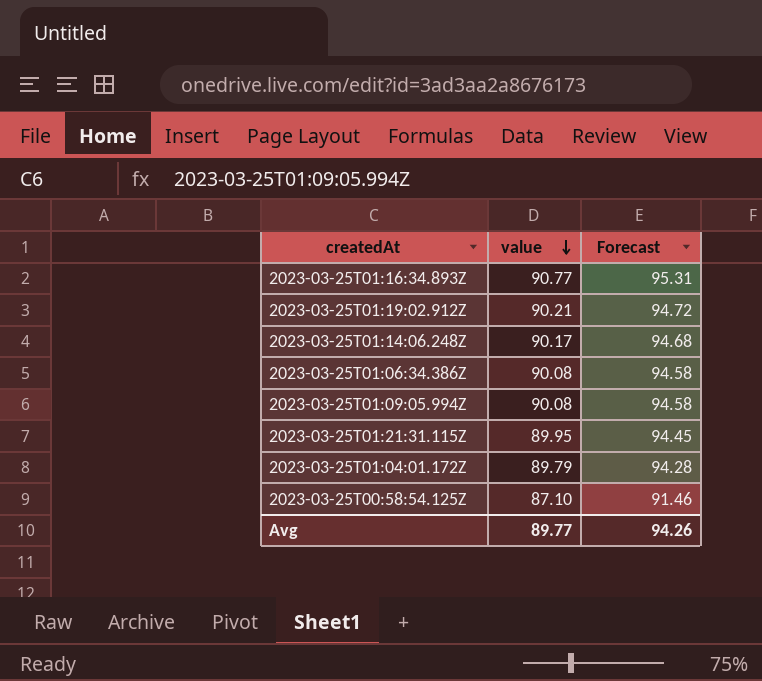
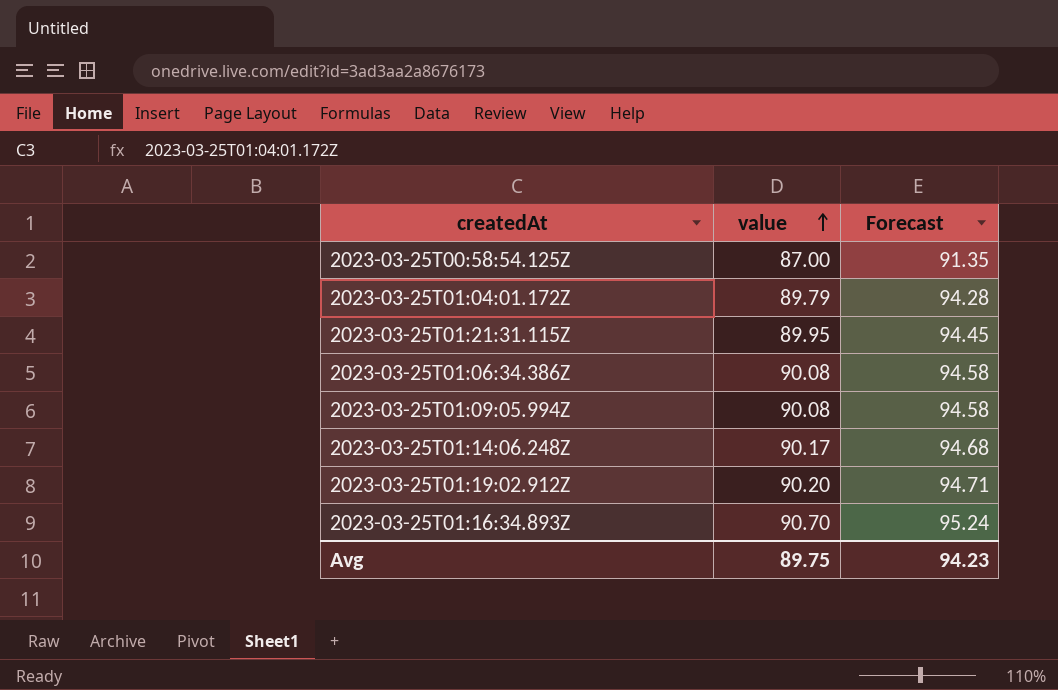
row order: value descending -> value ascending
2023-03-25T00:58:54.125Z | value: 87.10 -> 87.00
2023-03-25T00:58:54.125Z | Forecast: 91.46 -> 91.35
2023-03-25T01:19:02.912Z | value: 90.21 -> 90.20
2023-03-25T01:19:02.912Z | Forecast: 94.72 -> 94.71
2023-03-25T01:16:34.893Z | value: 90.77 -> 90.70
2023-03-25T01:16:34.893Z | Forecast: 95.31 -> 95.24
Avg | value: 89.77 -> 89.75
Avg | Forecast: 94.26 -> 94.23

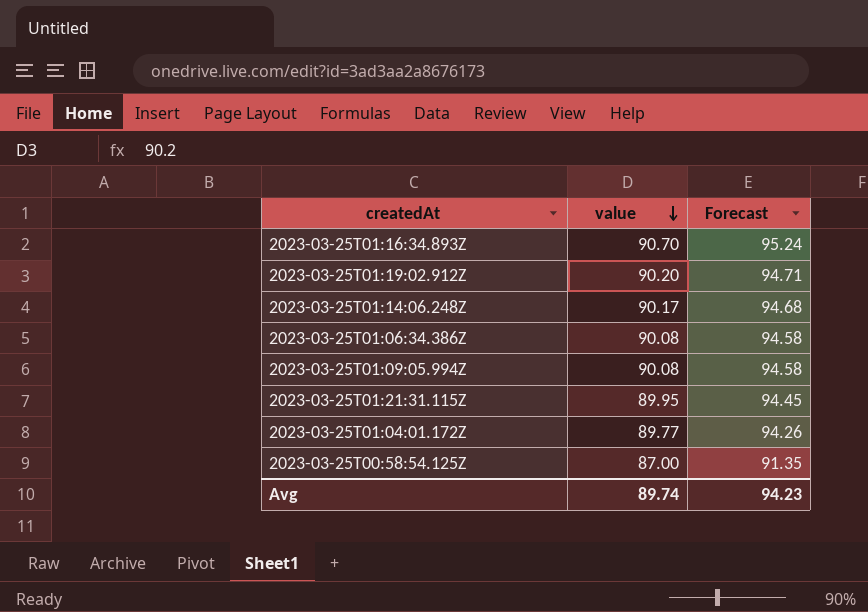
row order: value ascending -> value descending
2023-03-25T01:04:01.172Z | value: 89.79 -> 89.77
2023-03-25T01:04:01.172Z | Forecast: 94.28 -> 94.26
Avg | value: 89.75 -> 89.74

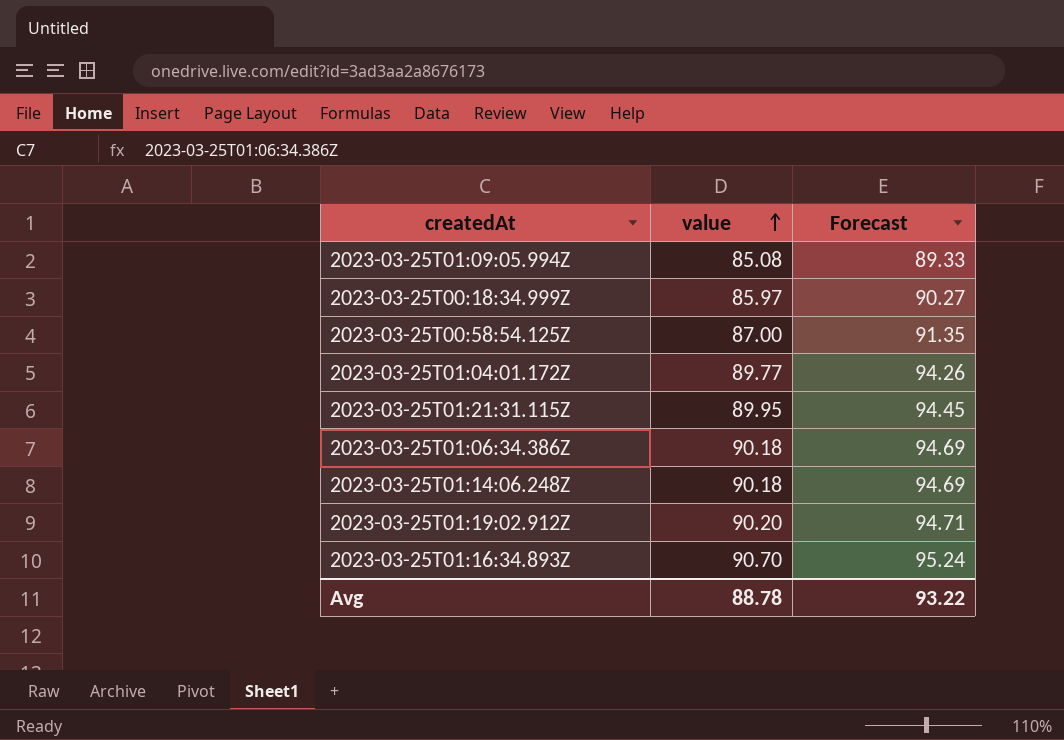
row order: value descending -> value ascending
2023-03-25T01:09:05.994Z | value: 90.08 -> 85.08
2023-03-25T01:09:05.994Z | Forecast: 94.58 -> 89.33
row 2023-03-25T00:18:34.999Z: none -> 85.97 | 90.27
2023-03-25T01:06:34.386Z | value: 90.08 -> 90.18
2023-03-25T01:06:34.386Z | Forecast: 94.58 -> 94.69
2023-03-25T01:14:06.248Z | value: 90.17 -> 90.18
2023-03-25T01:14:06.248Z | Forecast: 94.68 -> 94.69
Avg | value: 89.74 -> 88.78
Avg | Forecast: 94.23 -> 93.22

